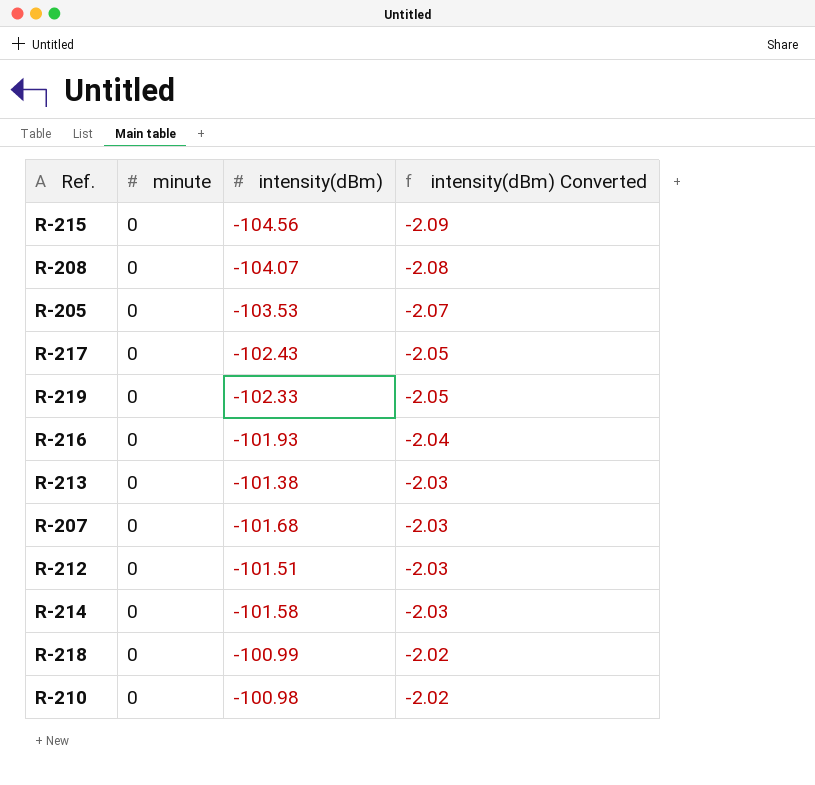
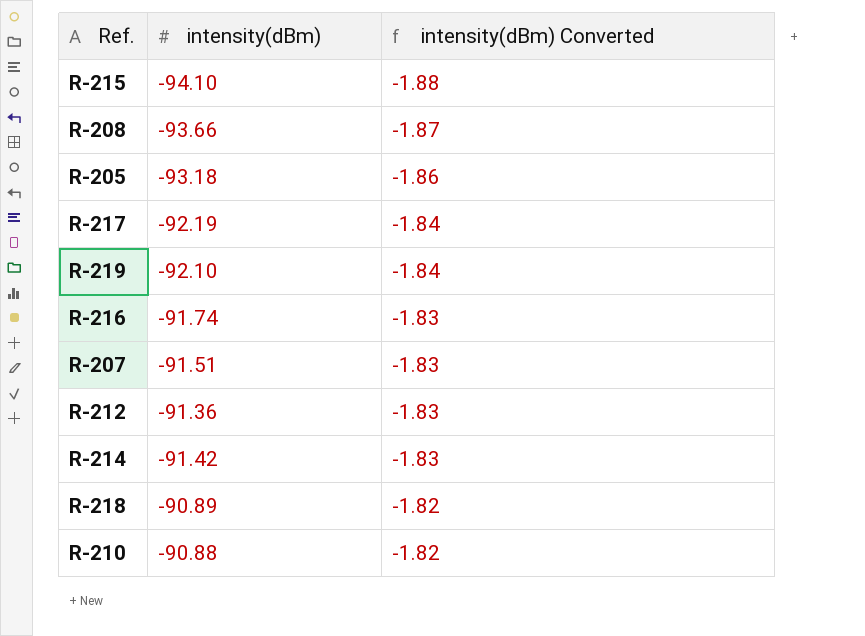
column minute | position: 2 -> none
row R-213: 0 | -101.38 | -2.03 -> none
R-215 | intensity(dBm): -104.56 -> -94.10
R-215 | intensity(dBm) Converted: -2.09 -> -1.88
R-208 | intensity(dBm): -104.07 -> -93.66
R-208 | intensity(dBm) Converted: -2.08 -> -1.87
R-205 | intensity(dBm): -103.53 -> -93.18
R-205 | intensity(dBm) Converted: -2.07 -> -1.86
R-217 | intensity(dBm): -102.43 -> -92.19
R-217 | intensity(dBm) Converted: -2.05 -> -1.84
R-219 | intensity(dBm): -102.33 -> -92.10
R-219 | intensity(dBm) Converted: -2.05 -> -1.84
R-216 | intensity(dBm): -101.93 -> -91.74
R-216 | intensity(dBm) Converted: -2.04 -> -1.83
R-207 | intensity(dBm): -101.68 -> -91.51
R-207 | intensity(dBm) Converted: -2.03 -> -1.83
R-212 | intensity(dBm): -101.51 -> -91.36
R-212 | intensity(dBm) Converted: -2.03 -> -1.83
R-214 | intensity(dBm): -101.58 -> -91.42
R-214 | intensity(dBm) Converted: -2.03 -> -1.83
R-218 | intensity(dBm): -100.99 -> -90.89
R-218 | intensity(dBm) Converted: -2.02 -> -1.82
R-210 | intensity(dBm): -100.98 -> -90.88
R-210 | intensity(dBm) Converted: -2.02 -> -1.82

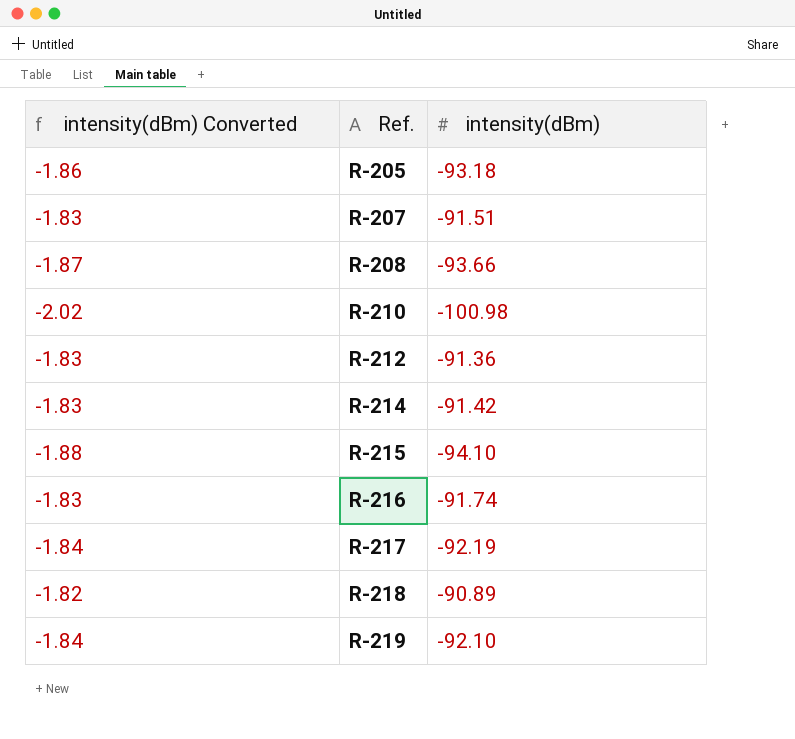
row order: intensity(dBm) Converted ascending -> Ref. ascending
column intensity(dBm) Converted | position: 3 -> 1
R-210 | intensity(dBm) Converted: -1.82 -> -2.02
R-210 | intensity(dBm): -90.88 -> -100.98

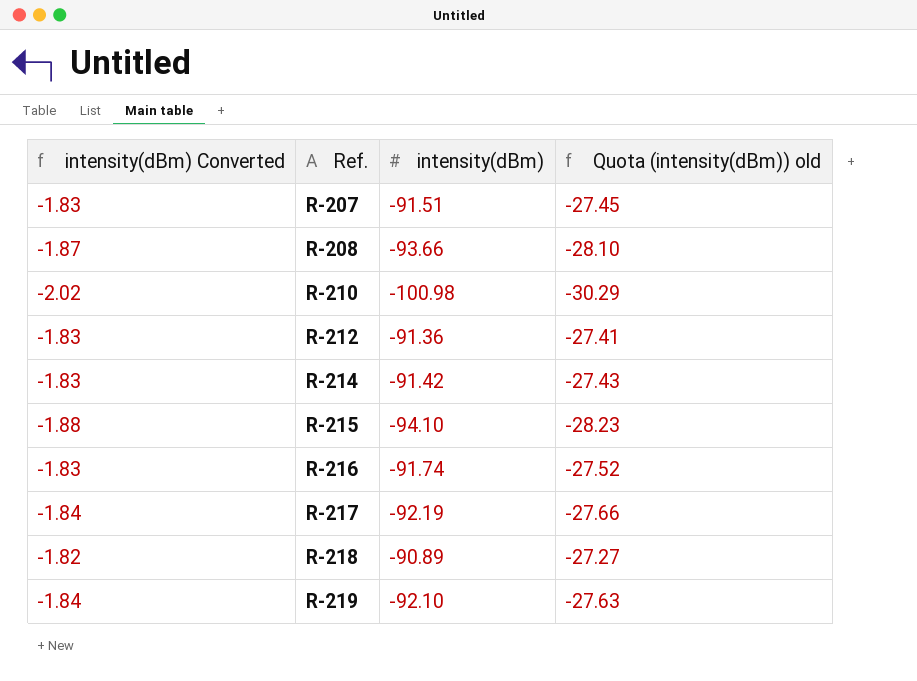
column Quota (intensity(dBm)) old | formula: none -> [intensity(dBm)] * 0.3
row R-205: -1.86 | -93.18 -> none

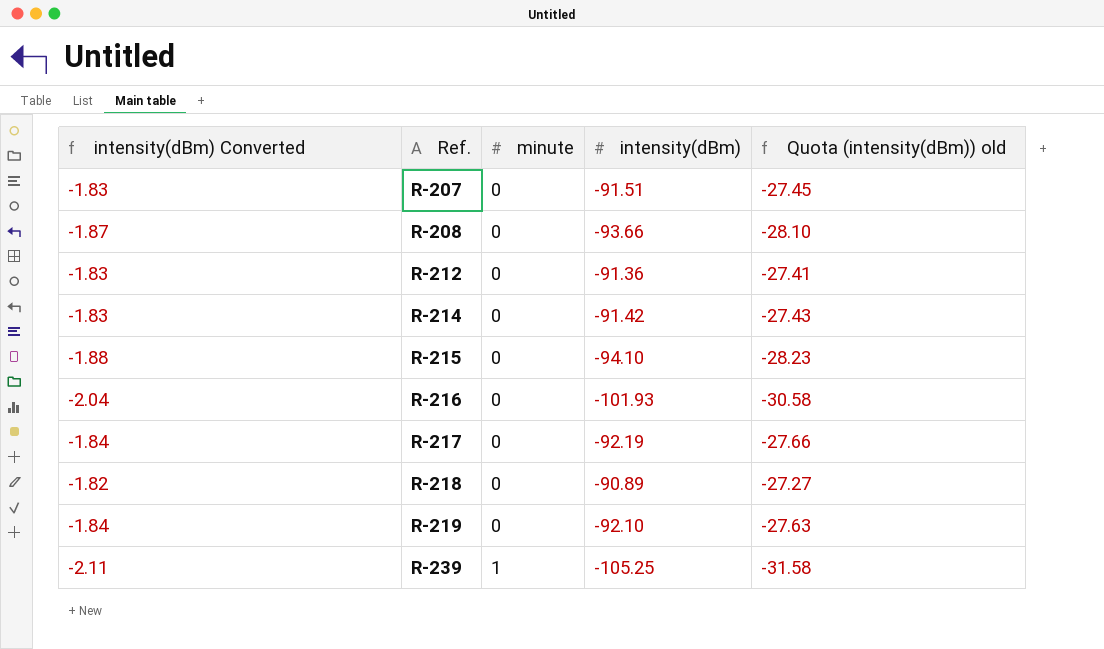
column minute | position: none -> 3
row R-210: -2.02 | -100.98 | -30.29 -> none
R-216 | intensity(dBm) Converted: -1.83 -> -2.04
R-216 | intensity(dBm): -91.74 -> -101.93
R-216 | Quota (intensity(dBm)) old: -27.52 -> -30.58
row R-239: none -> -2.11 | 1 | -105.25 | -31.58

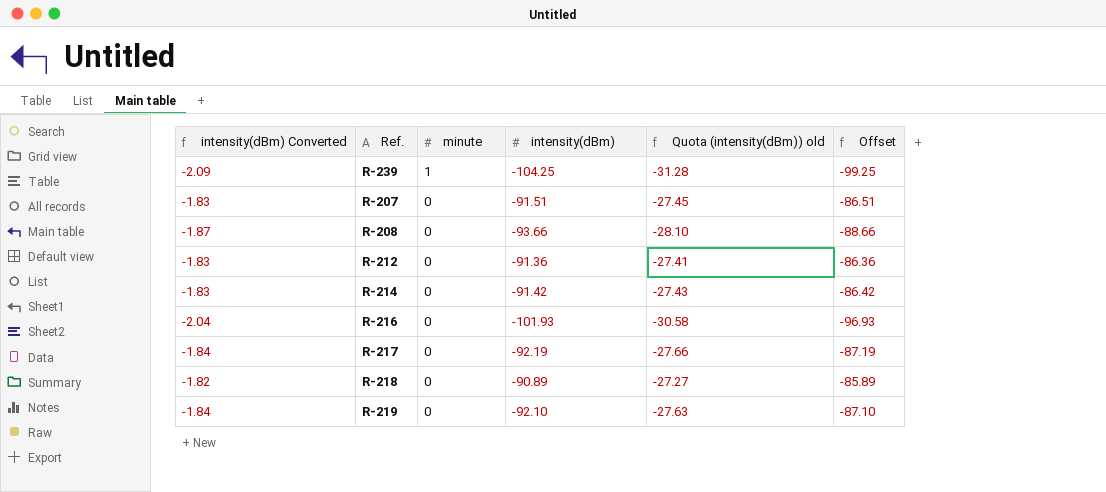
row order: Ref. ascending -> minute descending
column Offset | formula: none -> [intensity(dBm)] + 5
row R-215: -1.88 | 0 | -94.10 | -28.23 -> none
R-239 | intensity(dBm) Converted: -2.11 -> -2.09
R-239 | intensity(dBm): -105.25 -> -104.25
R-239 | Quota (intensity(dBm)) old: -31.58 -> -31.28

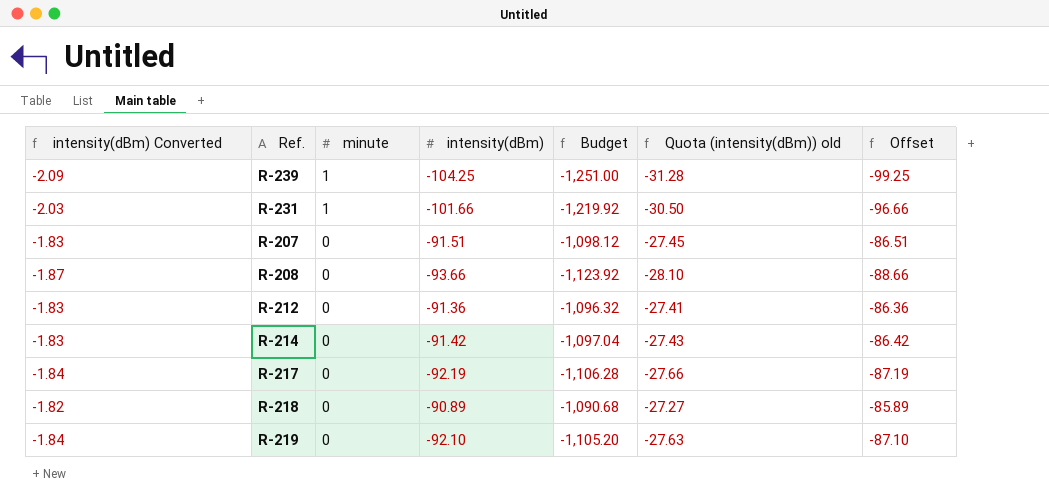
column Budget | formula: none -> [intensity(dBm)] * 12
row R-216: -2.04 | 0 | -101.93 | -30.58 | -96.93 -> none
row R-231: none -> -2.03 | 1 | -101.66 | -1,219.92 | -30.50 | -96.66

